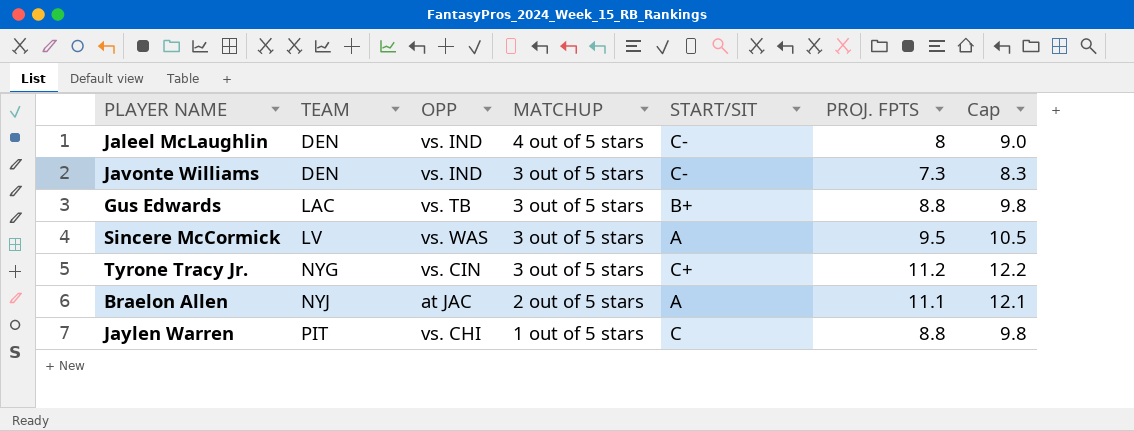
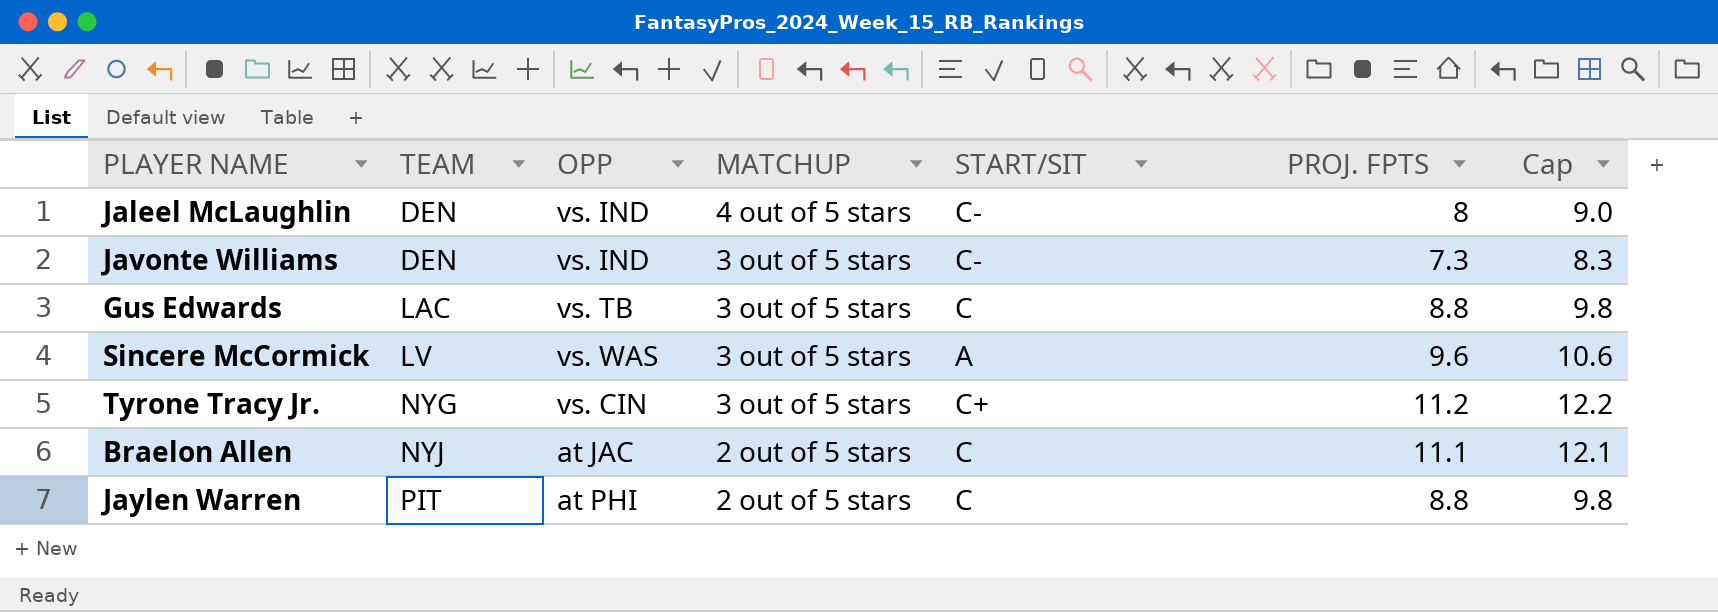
Gus Edwards | START/SIT: B+ -> C
Sincere McCormick | PROJ. FPTS: 9.5 -> 9.6
Sincere McCormick | Cap: 10.5 -> 10.6
Braelon Allen | START/SIT: A -> C
Jaylen Warren | OPP: vs. CHI -> at PHI
Jaylen Warren | MATCHUP: 1 out of 5 stars -> 2 out of 5 stars

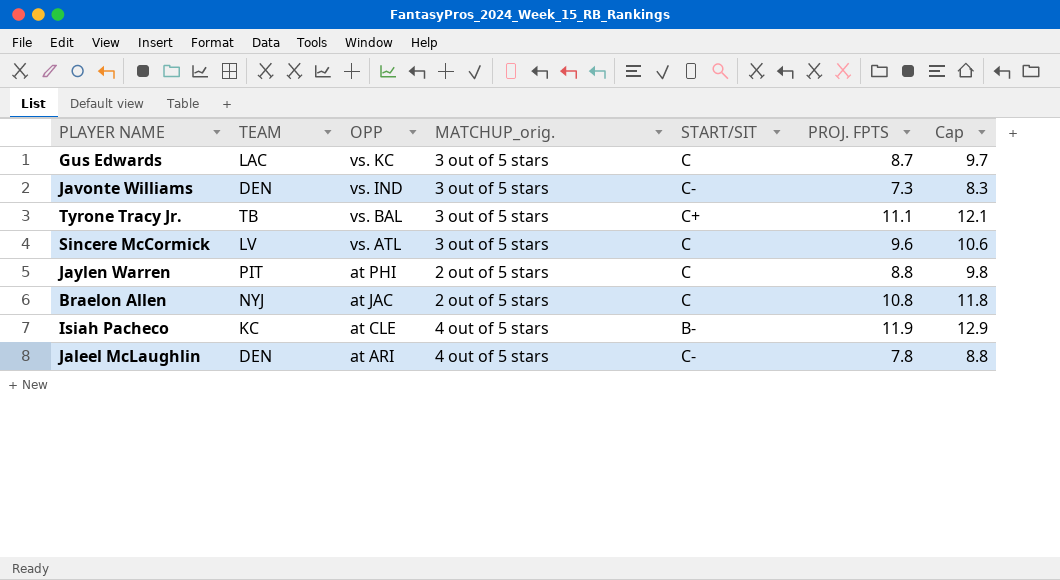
row order: TEAM ascending -> OPP descending
column name: MATCHUP -> MATCHUP_orig.
Gus Edwards | OPP: vs. TB -> vs. KC
Gus Edwards | PROJ. FPTS: 8.8 -> 8.7
Gus Edwards | Cap: 9.8 -> 9.7
Tyrone Tracy Jr. | TEAM: NYG -> TB
Tyrone Tracy Jr. | OPP: vs. CIN -> vs. BAL
Tyrone Tracy Jr. | PROJ. FPTS: 11.2 -> 11.1
Tyrone Tracy Jr. | Cap: 12.2 -> 12.1
Sincere McCormick | OPP: vs. WAS -> vs. ATL
Sincere McCormick | START/SIT: A -> C
Braelon Allen | PROJ. FPTS: 11.1 -> 10.8
Braelon Allen | Cap: 12.1 -> 11.8
row Isiah Pacheco: none -> KC | at CLE | 4 out of 5 stars | B- | 11.9 | 12.9
Jaleel McLaughlin | OPP: vs. IND -> at ARI
Jaleel McLaughlin | PROJ. FPTS: 8 -> 7.8
Jaleel McLaughlin | Cap: 9.0 -> 8.8

